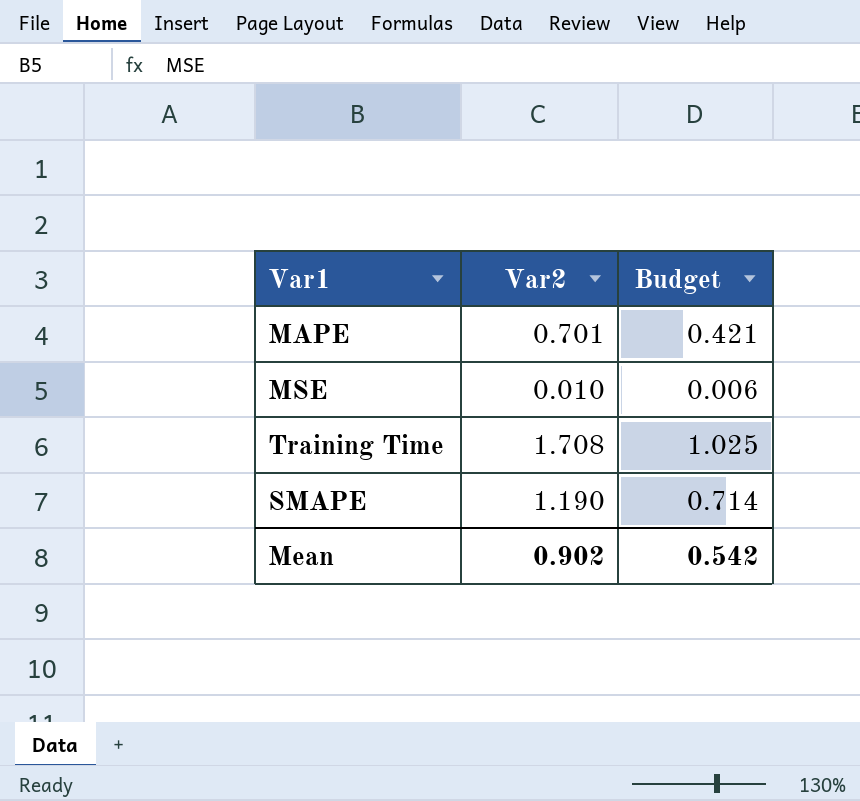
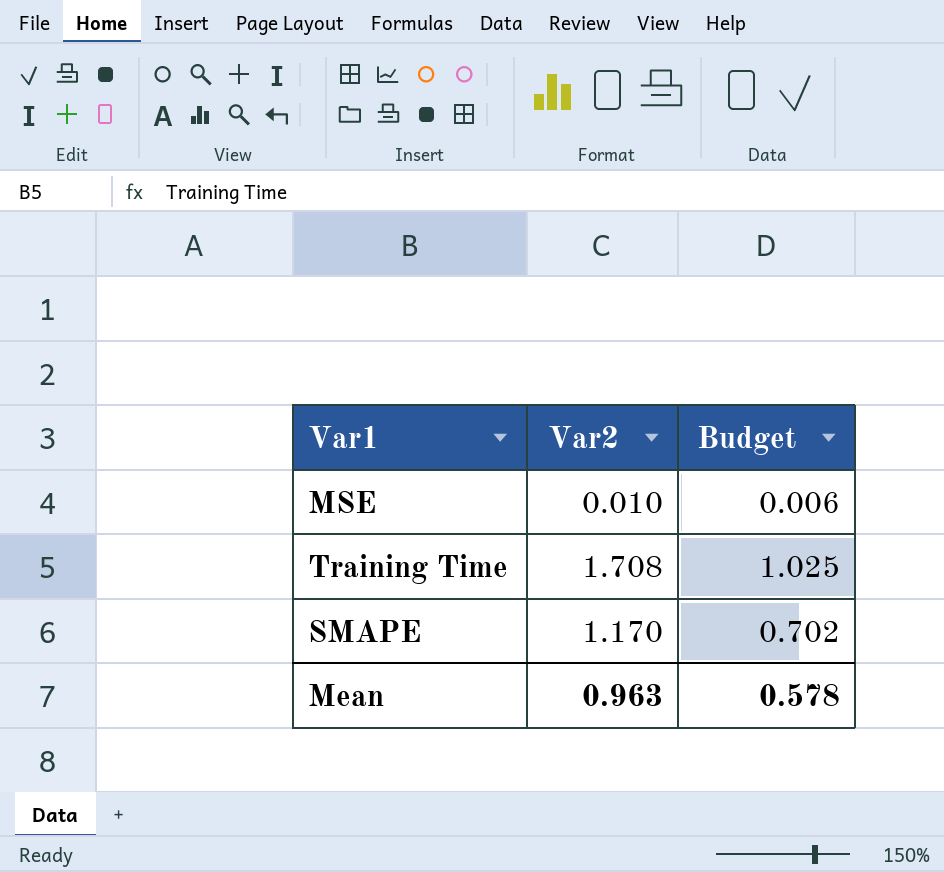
row MAPE: 0.701 | 0.421 -> none
SMAPE | Var2: 1.190 -> 1.170
SMAPE | Budget: 0.714 -> 0.702
Mean | Var2: 0.902 -> 0.963
Mean | Budget: 0.542 -> 0.578

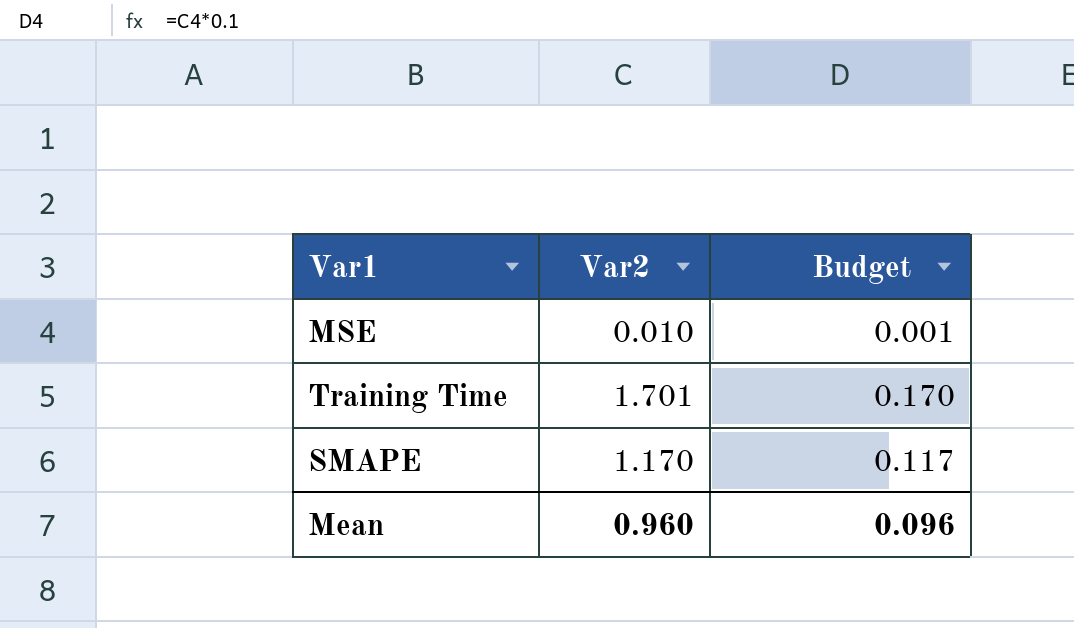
column Budget | formula: [Var2] * 0.6 -> [Var2] * 0.1
Training Time | Var2: 1.708 -> 1.701
Mean | Var2: 0.963 -> 0.960
Mean | Budget: 0.578 -> 0.096

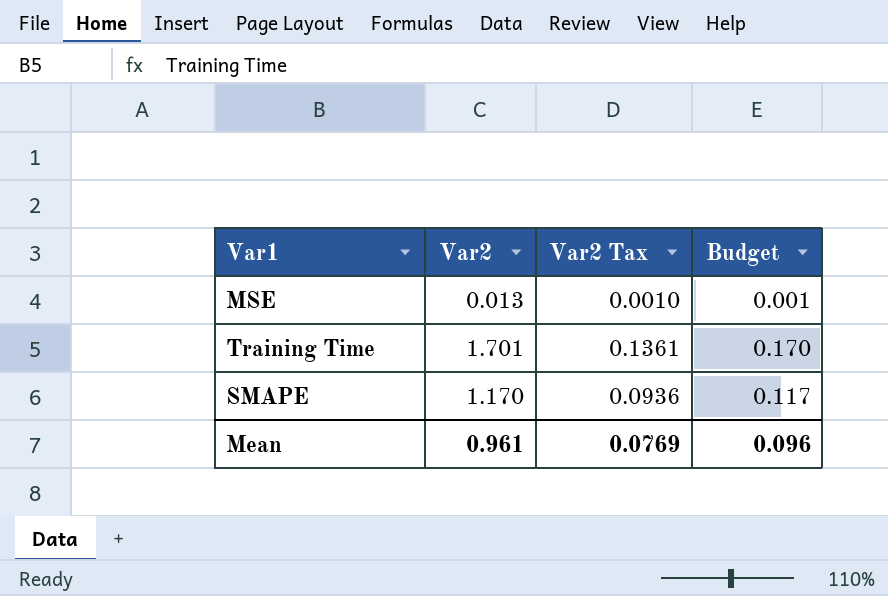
column Var2 Tax | formula: none -> [Var2] * 0.08
MSE | Var2: 0.010 -> 0.013
Mean | Var2: 0.960 -> 0.961

